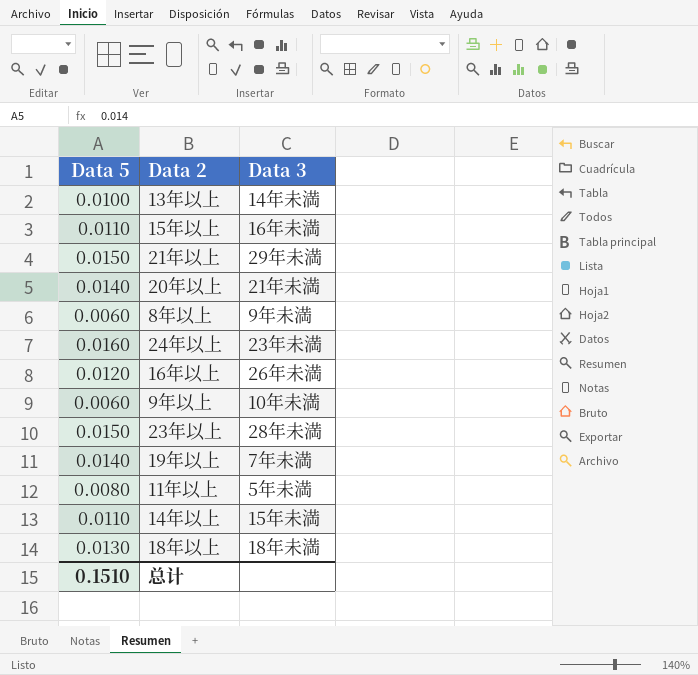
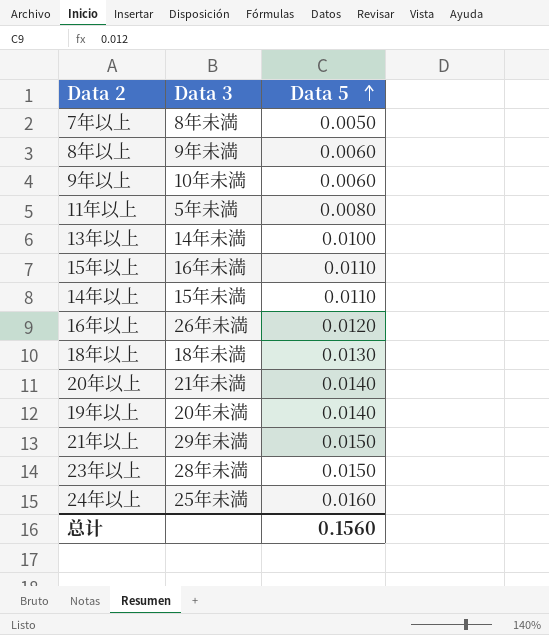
row order: none -> Data 5 ascending
column Data 5 | position: 1 -> 3
row 7年以上: none -> 8年未満 | 0.0050
19年以上 | Data 3: 7年未満 -> 20年未満
24年以上 | Data 3: 23年未満 -> 25年未満
总计 | Data 5: 0.1510 -> 0.1560

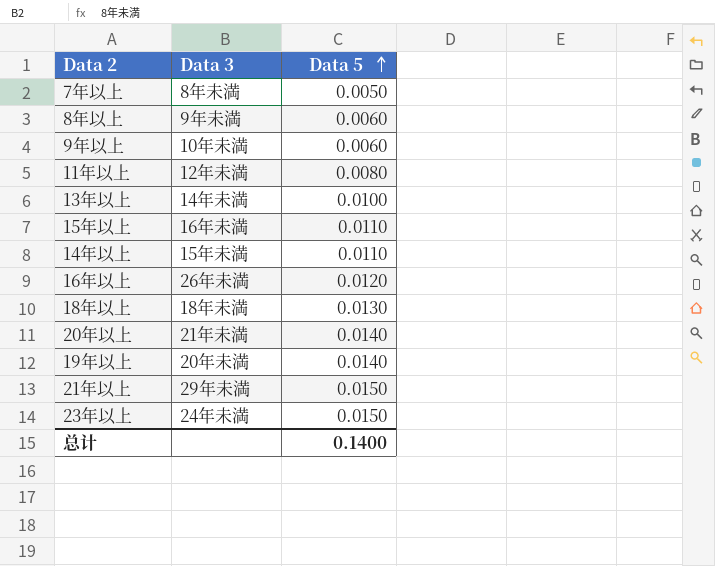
row 24年以上: 25年未満 | 0.0160 -> none
11年以上 | Data 3: 5年未満 -> 12年未満
23年以上 | Data 3: 28年未満 -> 24年未満
总计 | Data 5: 0.1560 -> 0.1400

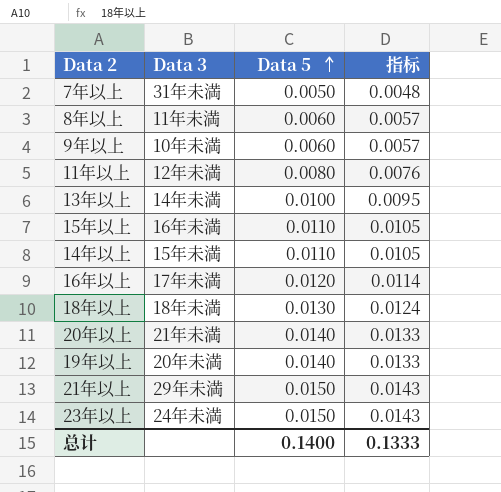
column 指标 | formula: none -> [Data 5] * 0.95
7年以上 | Data 3: 8年未満 -> 31年未満
8年以上 | Data 3: 9年未満 -> 11年未満
16年以上 | Data 3: 26年未満 -> 17年未満

